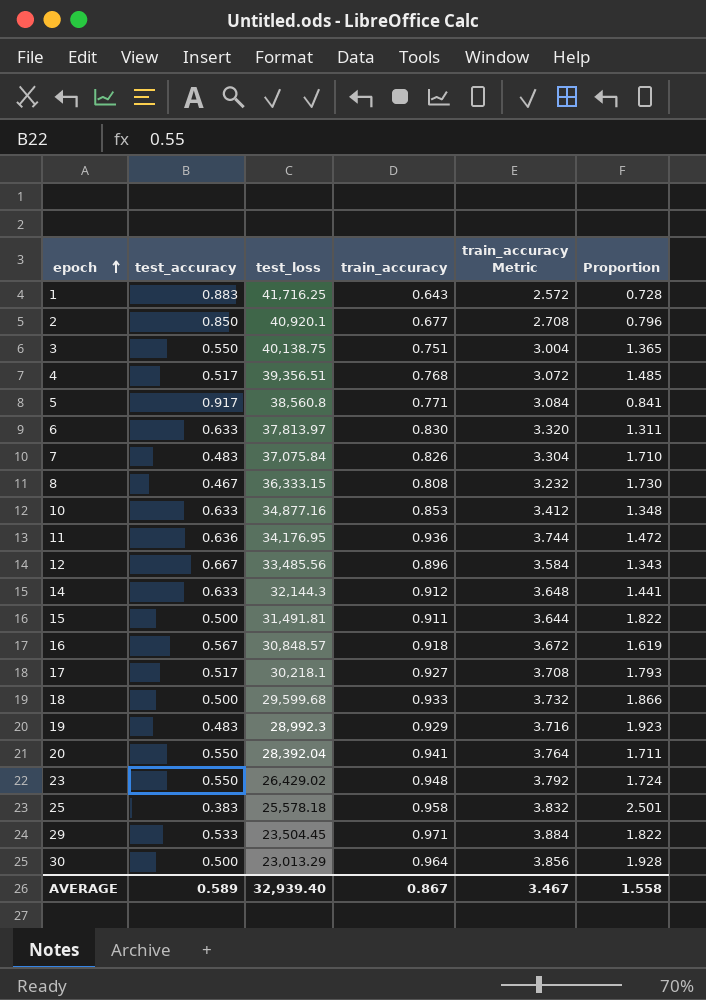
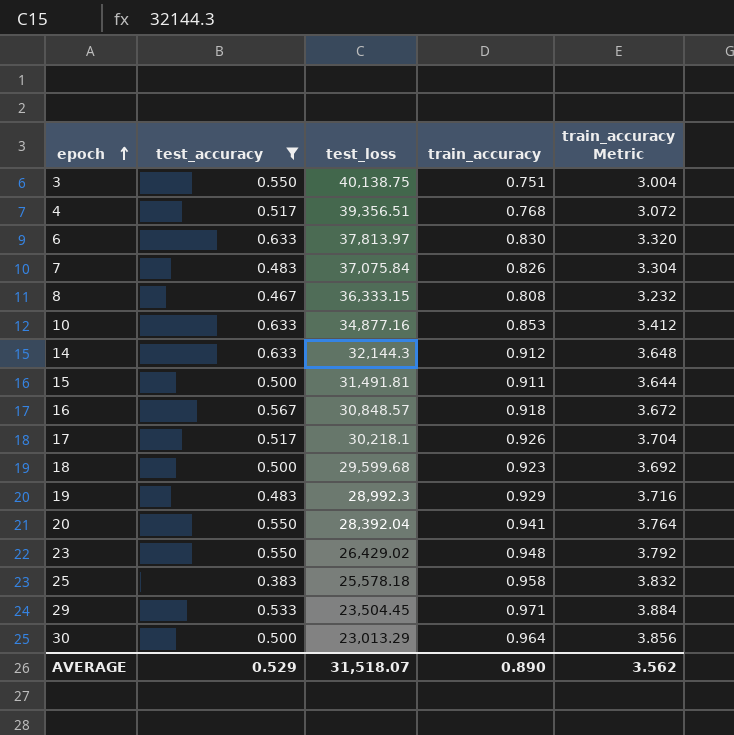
filter: none -> test_accuracy <= 0.633
column Proportion | formula: [train_accuracy] / [test_accuracy] -> none
17 | train_accuracy: 0.927 -> 0.926
17 | train_accuracy Metric: 3.708 -> 3.704
18 | train_accuracy: 0.933 -> 0.923
18 | train_accuracy Metric: 3.732 -> 3.692
AVERAGE | test_accuracy: 0.589 -> 0.529
AVERAGE | test_loss: 32,939.40 -> 31,518.07
AVERAGE | train_accuracy: 0.867 -> 0.890
AVERAGE | train_accuracy Metric: 3.467 -> 3.562

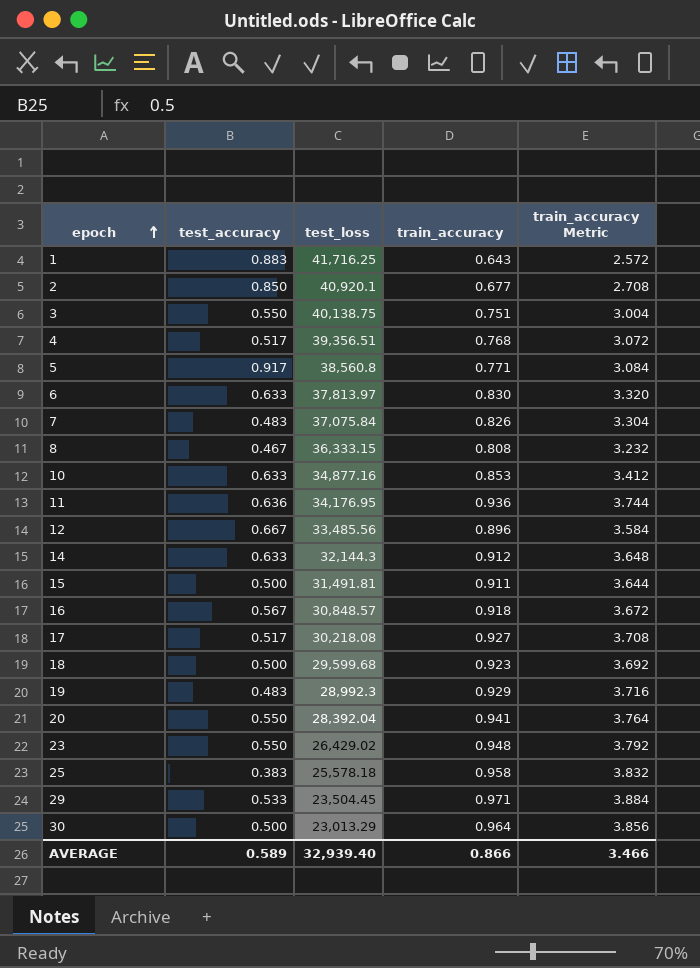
filter: test_accuracy <= 0.633 -> none
17 | test_loss: 30,218.1 -> 30,218.08
17 | train_accuracy: 0.926 -> 0.927
17 | train_accuracy Metric: 3.704 -> 3.708
AVERAGE | test_accuracy: 0.529 -> 0.589
AVERAGE | test_loss: 31,518.07 -> 32,939.40
AVERAGE | train_accuracy: 0.890 -> 0.866
AVERAGE | train_accuracy Metric: 3.562 -> 3.466

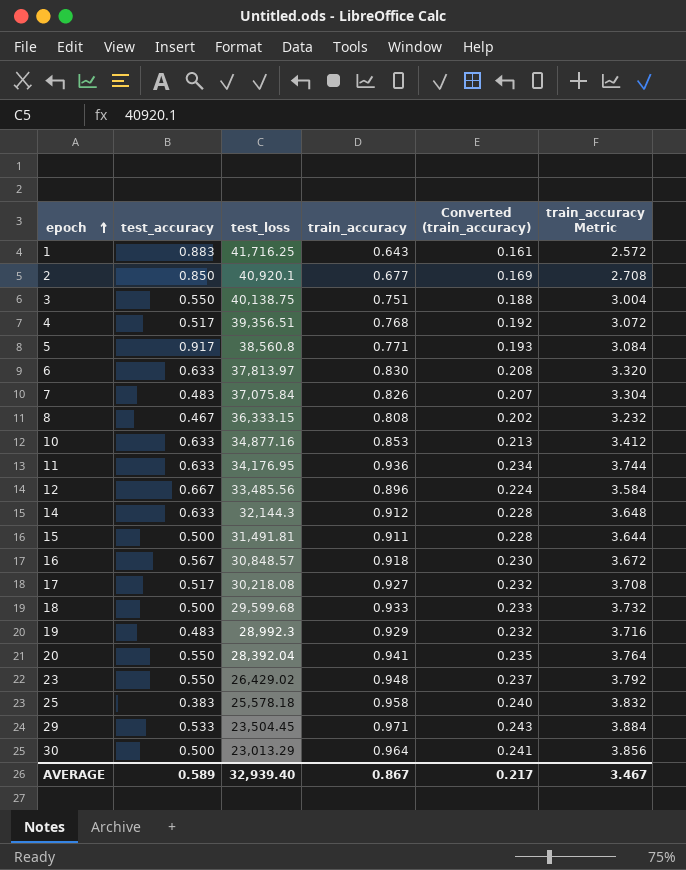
column Converted (train_accuracy) | formula: none -> [train_accuracy] * 0.25
11 | test_accuracy: 0.636 -> 0.633
18 | train_accuracy: 0.923 -> 0.933
18 | train_accuracy Metric: 3.692 -> 3.732
AVERAGE | train_accuracy: 0.866 -> 0.867
AVERAGE | train_accuracy Metric: 3.466 -> 3.467

